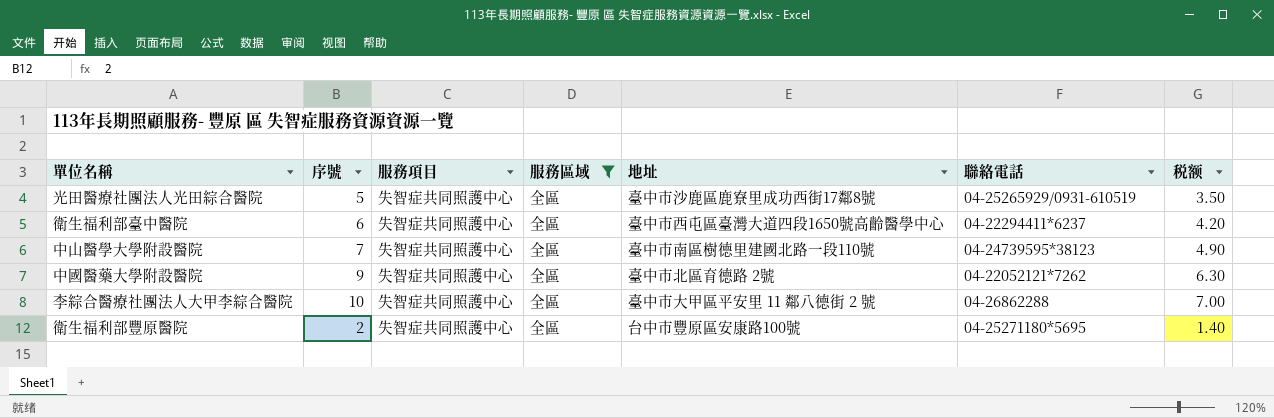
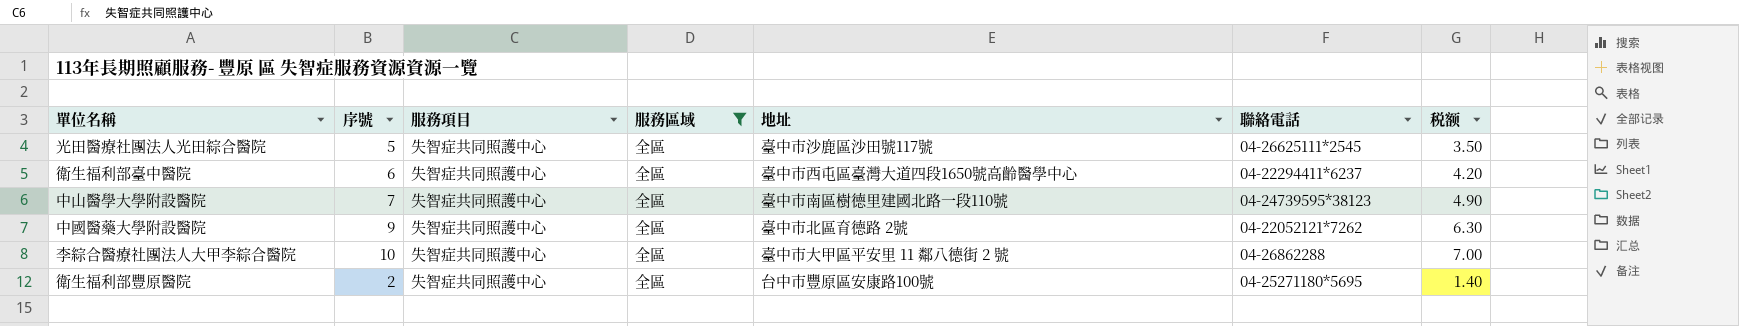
光田醫療社團法人光田綜合醫院 | 地址: 臺中市沙鹿區鹿寮里成功西街17鄰8號 -> 臺中市沙鹿區沙田號117號
光田醫療社團法人光田綜合醫院 | 聯絡電話: 04-25265929/0931-610519 -> 04-26625111*2545

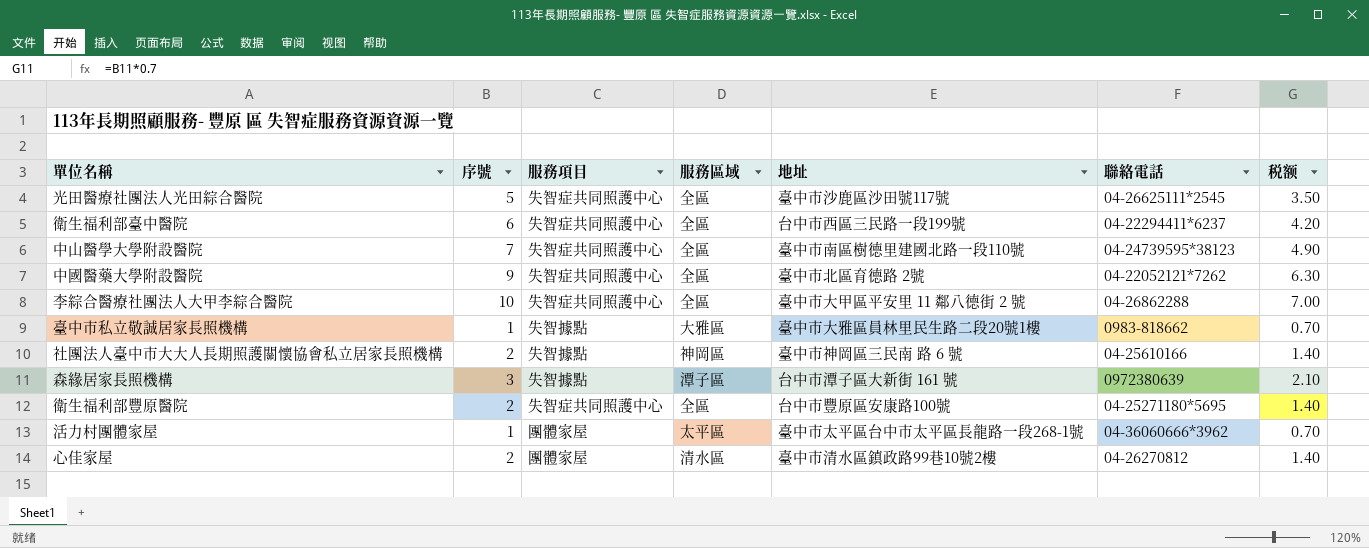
filter: 服務區域 = 全區 -> none
衛生福利部臺中醫院 | 地址: 臺中市西屯區臺灣大道四段1650號高齡醫學中心 -> 台中市西區三民路一段199號

